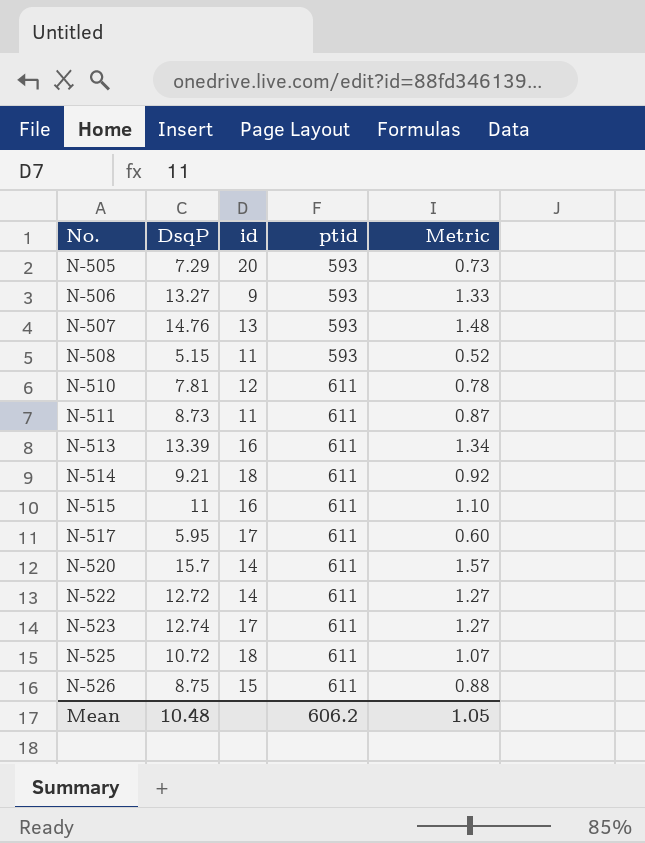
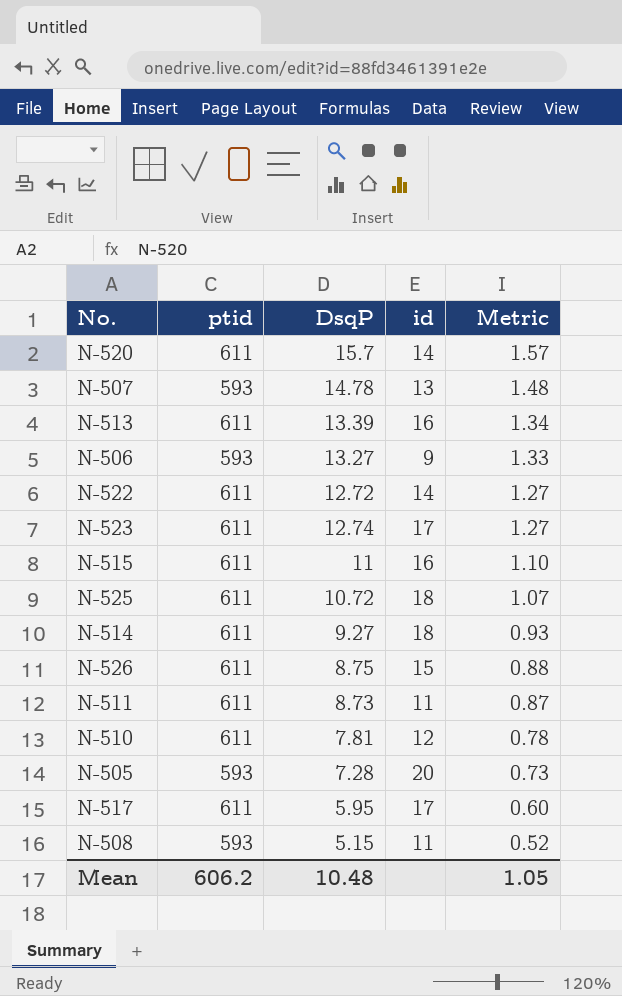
row order: No. ascending -> Metric descending
column ptid | position: 4 -> 2
N-507 | DsqP: 14.76 -> 14.78
N-514 | DsqP: 9.21 -> 9.27
N-514 | Metric: 0.92 -> 0.93
N-505 | DsqP: 7.29 -> 7.28

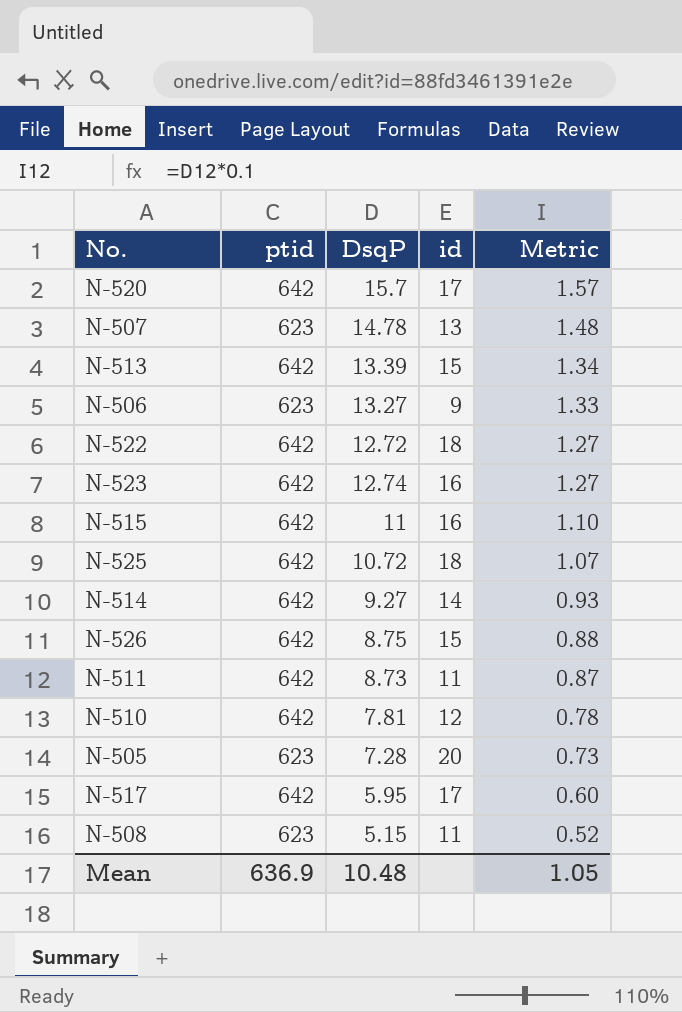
N-520 | ptid: 611 -> 642
N-520 | id: 14 -> 17
N-507 | ptid: 593 -> 623
N-513 | ptid: 611 -> 642
N-513 | id: 16 -> 15
N-506 | ptid: 593 -> 623
N-522 | ptid: 611 -> 642
N-522 | id: 14 -> 18
N-523 | ptid: 611 -> 642
N-523 | id: 17 -> 16
N-515 | ptid: 611 -> 642
N-525 | ptid: 611 -> 642
N-514 | ptid: 611 -> 642
N-514 | id: 18 -> 14
N-526 | ptid: 611 -> 642
N-511 | ptid: 611 -> 642
N-510 | ptid: 611 -> 642
N-505 | ptid: 593 -> 623
N-517 | ptid: 611 -> 642
N-508 | ptid: 593 -> 623
Mean | ptid: 606.2 -> 636.9

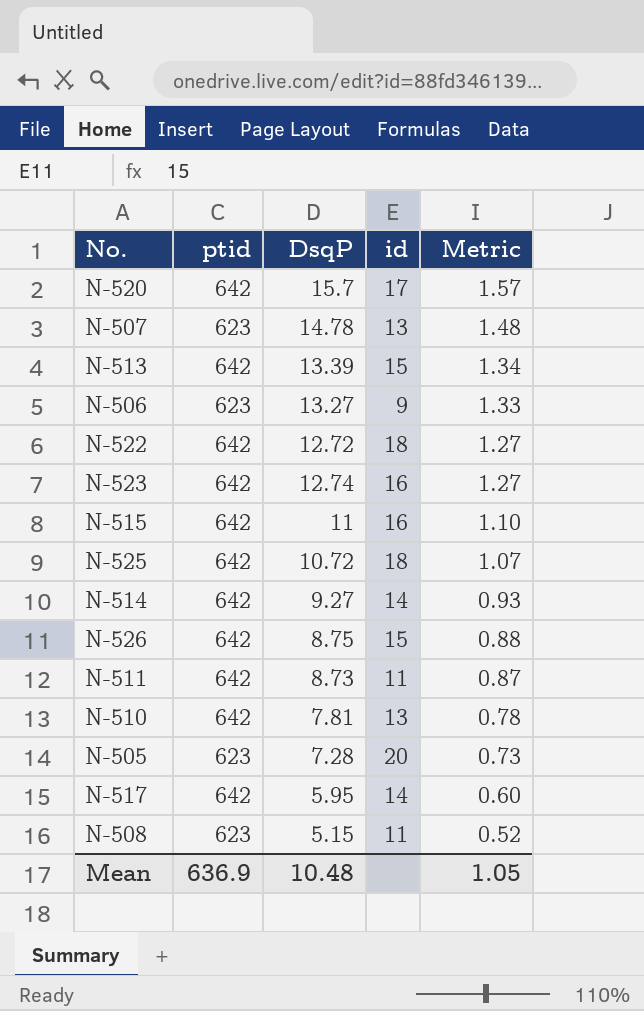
N-510 | id: 12 -> 13
N-517 | id: 17 -> 14

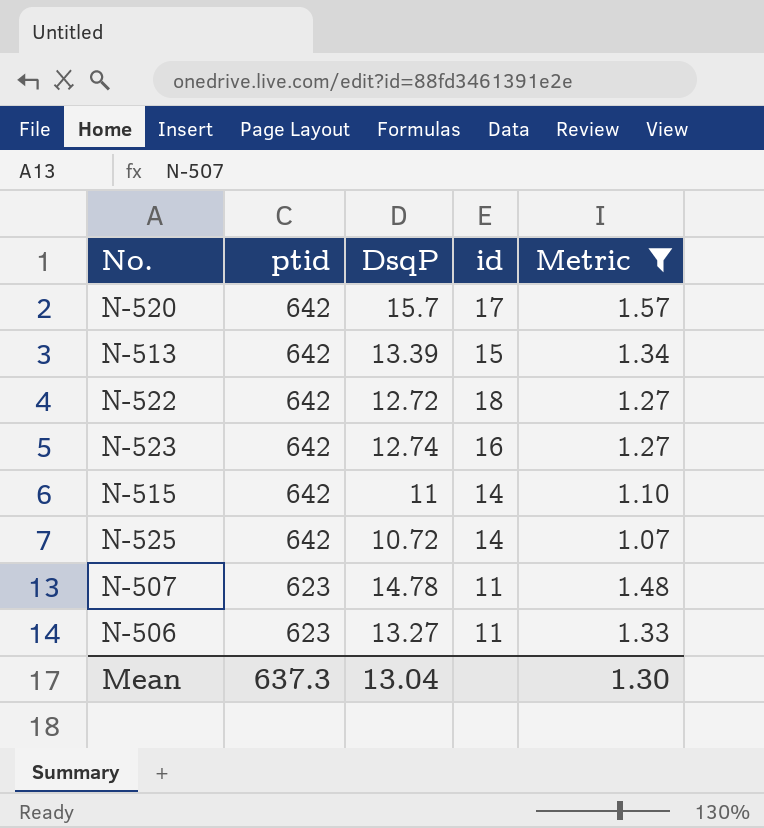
filter: none -> Metric >= 1.07
row order: Metric descending -> ptid descending
N-515 | id: 16 -> 14
N-525 | id: 18 -> 14
N-507 | id: 13 -> 11
N-506 | id: 9 -> 11
Mean | ptid: 636.9 -> 637.3
Mean | DsqP: 10.48 -> 13.04
Mean | Metric: 1.05 -> 1.30

